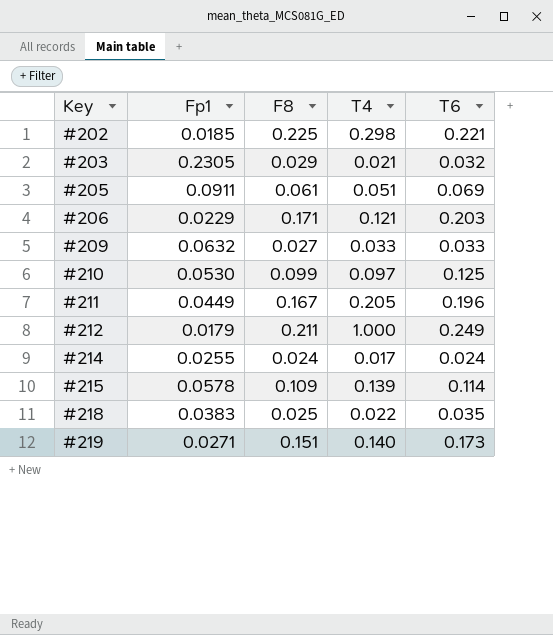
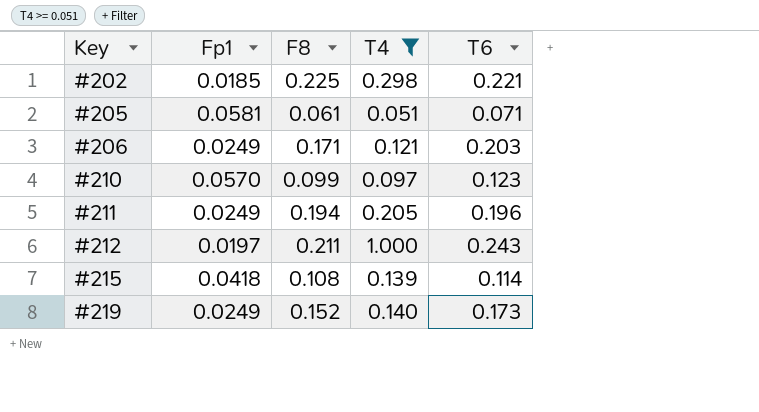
filter: none -> T4 >= 0.051
#205 | Fp1: 0.0911 -> 0.0581
#205 | T6: 0.069 -> 0.071
#206 | Fp1: 0.0229 -> 0.0249
#210 | Fp1: 0.0530 -> 0.0570
#210 | T6: 0.125 -> 0.123
#211 | Fp1: 0.0449 -> 0.0249
#211 | F8: 0.167 -> 0.194
#212 | Fp1: 0.0179 -> 0.0197
#212 | T6: 0.249 -> 0.243
#215 | Fp1: 0.0578 -> 0.0418
#215 | F8: 0.109 -> 0.108
#219 | Fp1: 0.0271 -> 0.0249
#219 | F8: 0.151 -> 0.152

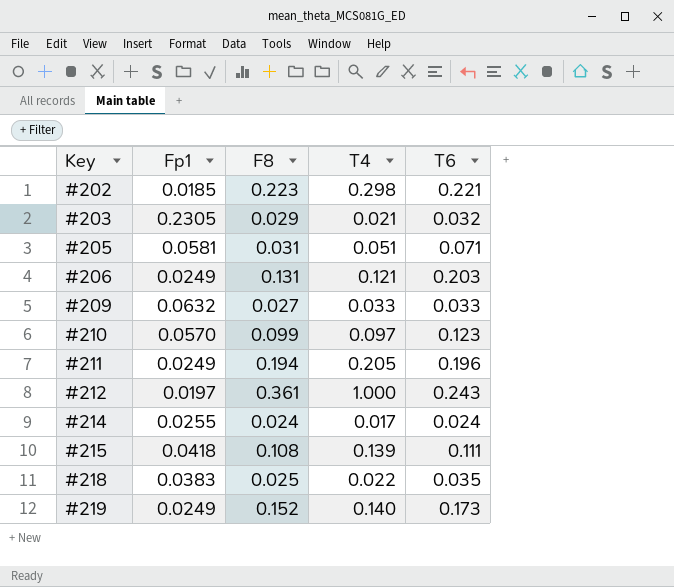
filter: T4 >= 0.051 -> none
#202 | F8: 0.225 -> 0.223
#205 | F8: 0.061 -> 0.031
#206 | F8: 0.171 -> 0.131
#212 | F8: 0.211 -> 0.361
#215 | T6: 0.114 -> 0.111

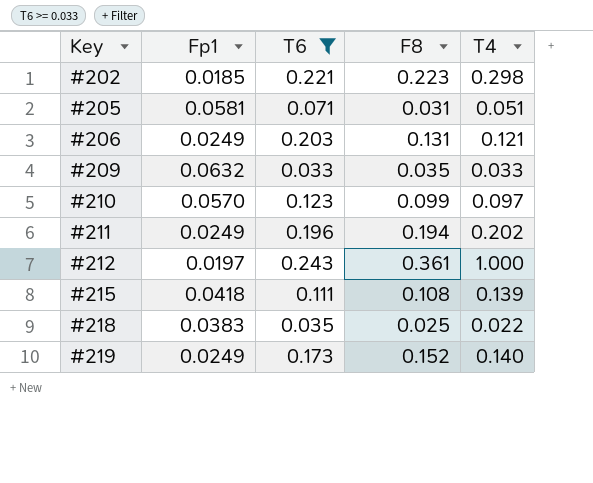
filter: none -> T6 >= 0.033
column T6 | position: 5 -> 3
#209 | F8: 0.027 -> 0.035
#211 | T4: 0.205 -> 0.202

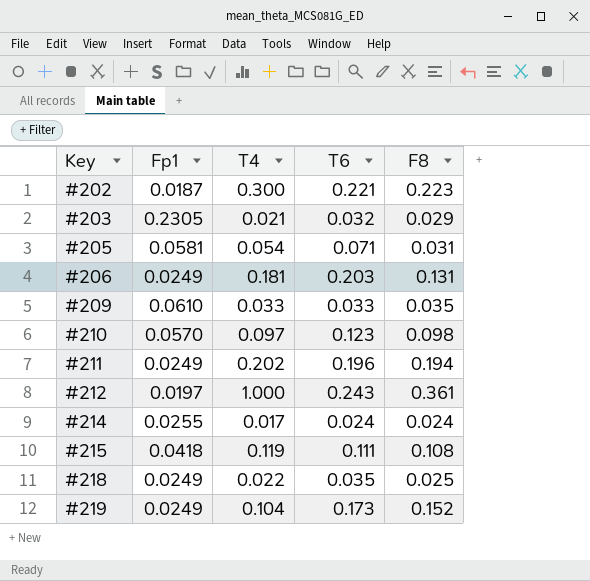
filter: T6 >= 0.033 -> none
column T4 | position: 5 -> 3
#202 | Fp1: 0.0185 -> 0.0187
#202 | T4: 0.298 -> 0.300
#205 | T4: 0.051 -> 0.054
#206 | T4: 0.121 -> 0.181
#209 | Fp1: 0.0632 -> 0.0610
#210 | F8: 0.099 -> 0.098
#215 | T4: 0.139 -> 0.119
#218 | Fp1: 0.0383 -> 0.0249
#219 | T4: 0.140 -> 0.104

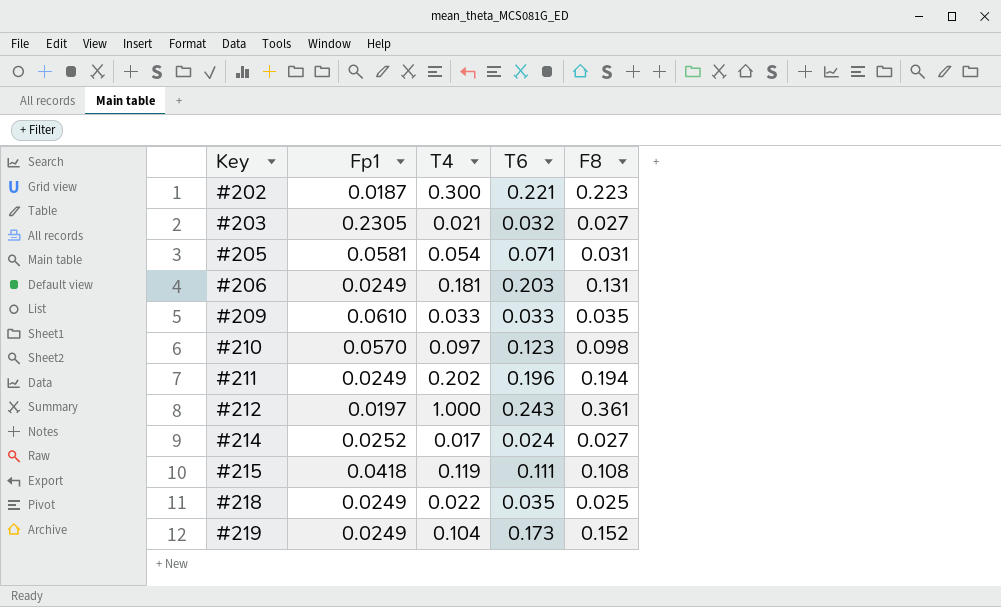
#203 | F8: 0.029 -> 0.027
#214 | Fp1: 0.0255 -> 0.0252
#214 | F8: 0.024 -> 0.027

